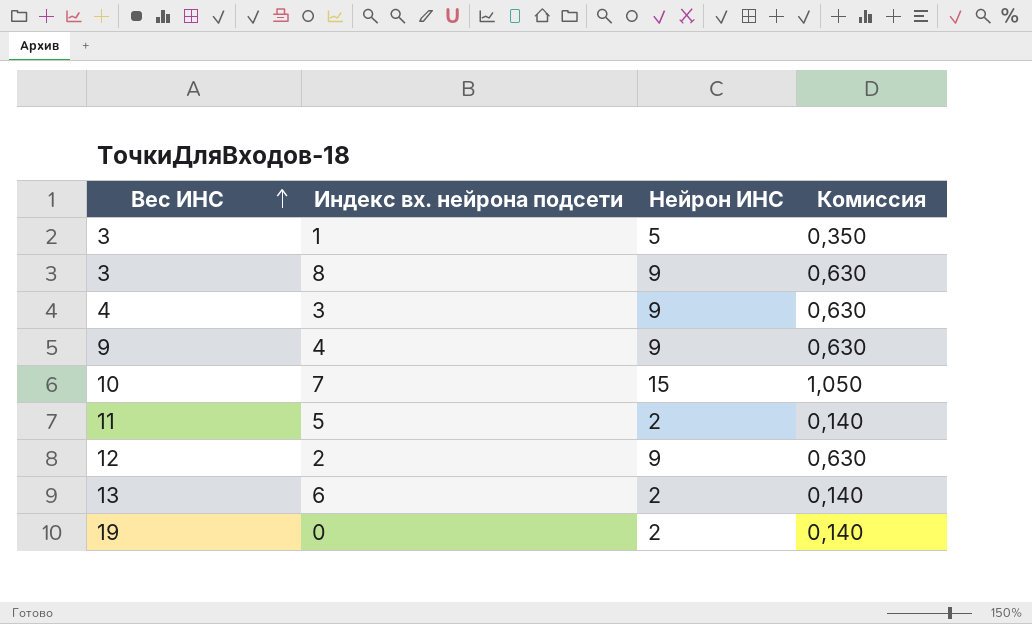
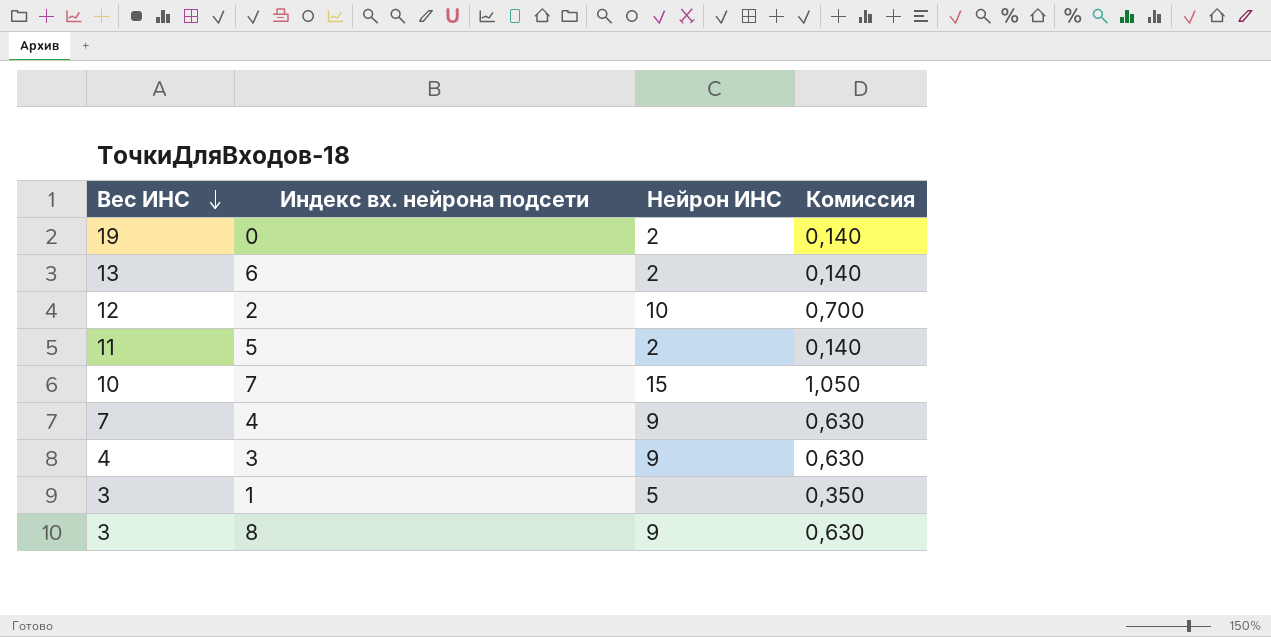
row order: Вес ИНС ascending -> Вес ИНС descending
2 | Нейрон ИНС: 9 -> 10
2 | Комиссия: 0,630 -> 0,700
4 | Вес ИНС: 9 -> 7

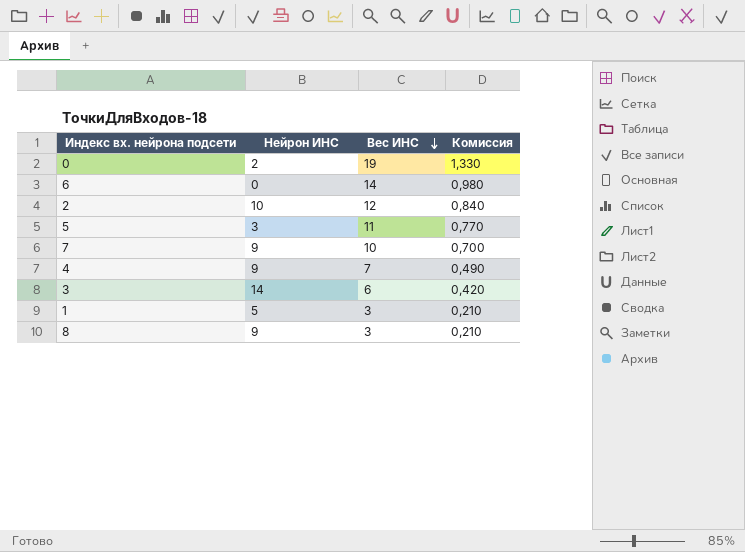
column Вес ИНС | position: 1 -> 3
column Комиссия | formula: [Нейрон ИНС] * 0,07 -> [Вес ИНС] * 0,07
6 | Нейрон ИНС: 2 -> 0
6 | Вес ИНС: 13 -> 14
5 | Нейрон ИНС: 2 -> 3
7 | Нейрон ИНС: 15 -> 9
3 | Нейрон ИНС: 9 -> 14
3 | Вес ИНС: 4 -> 6

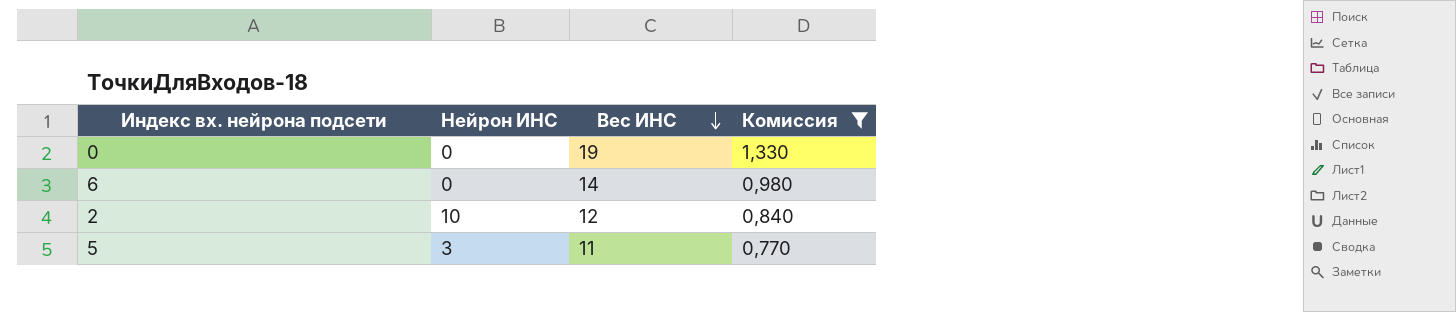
filter: none -> Комиссия >= 0,770
0 | Нейрон ИНС: 2 -> 0

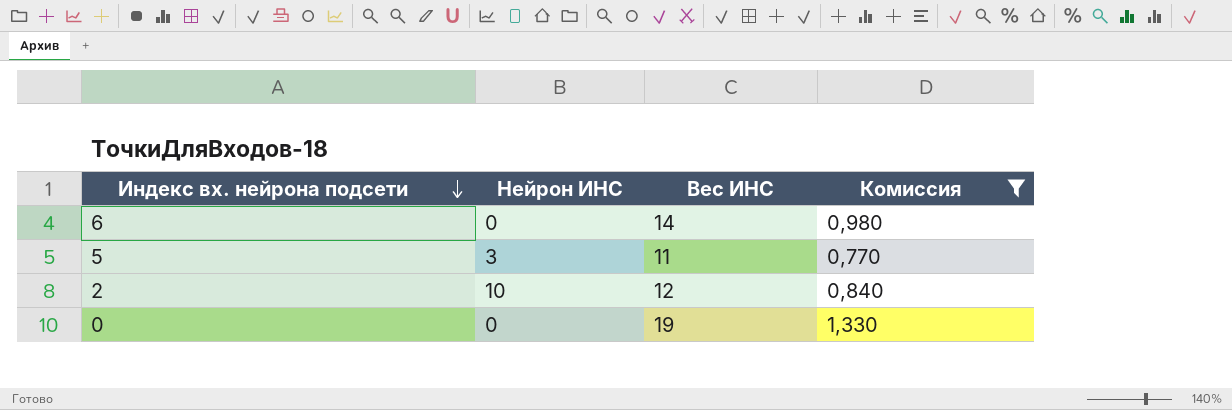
row order: Вес ИНС descending -> Индекс вх. нейрона подсети descending

